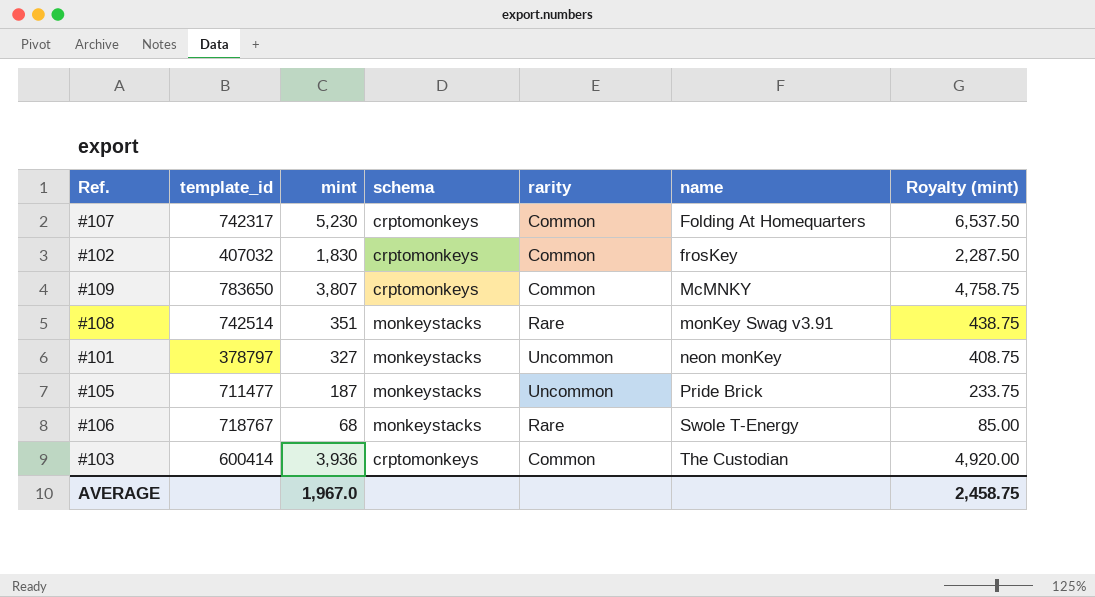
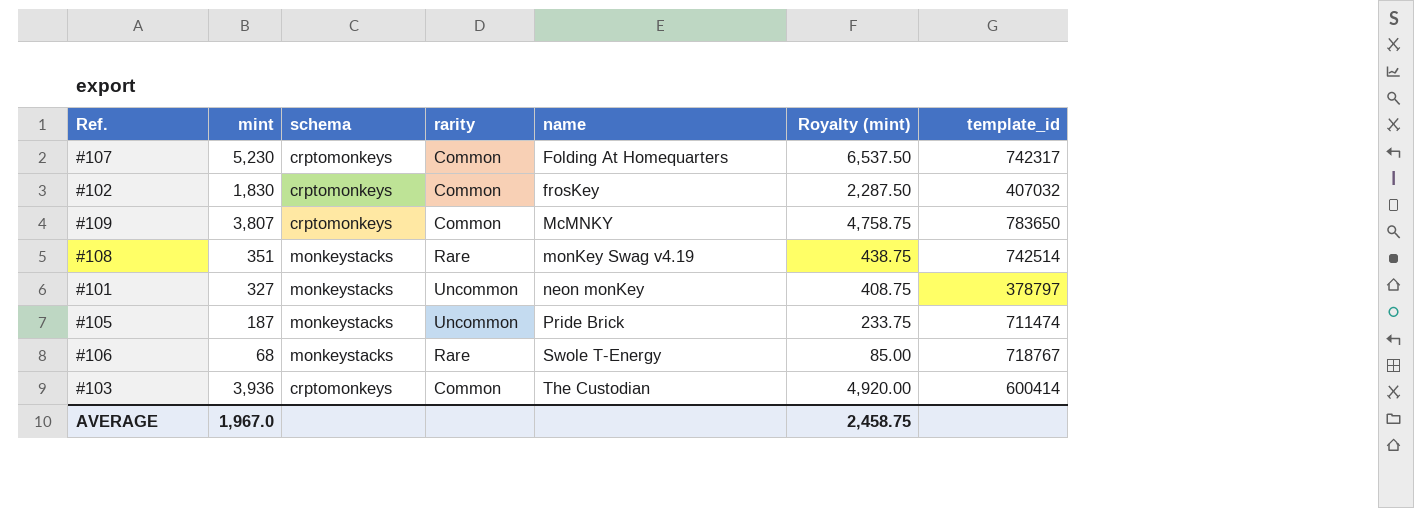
column template_id | position: 2 -> 7
#108 | name: monKey Swag v3.91 -> monKey Swag v4.19
#105 | template_id: 711477 -> 711474

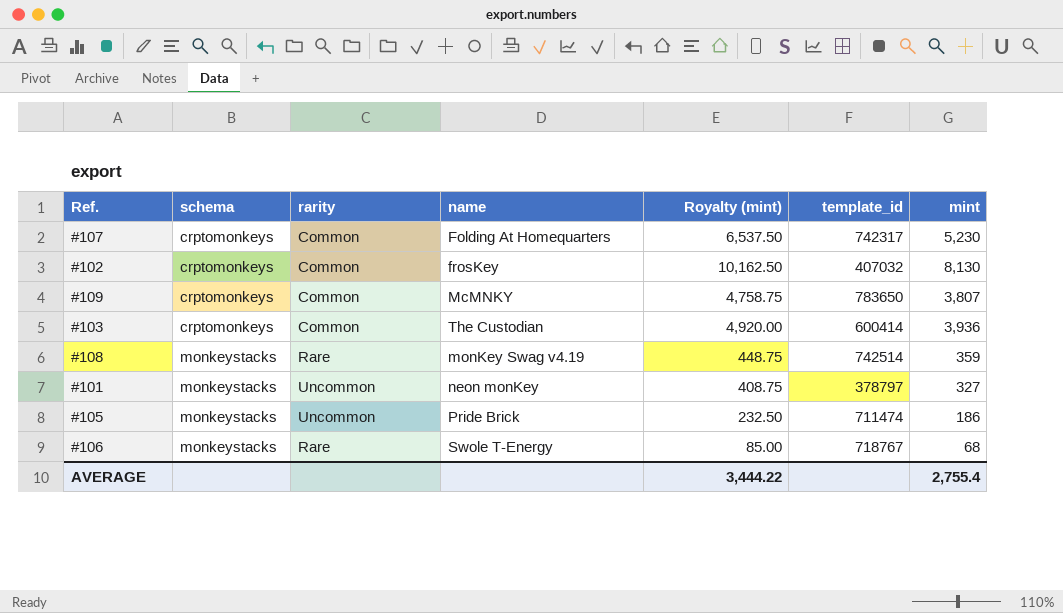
row order: name ascending -> schema ascending
column mint | position: 2 -> 7
#102 | Royalty (mint): 2,287.50 -> 10,162.50
#102 | mint: 1,830 -> 8,130
#108 | Royalty (mint): 438.75 -> 448.75
#108 | mint: 351 -> 359
#105 | Royalty (mint): 233.75 -> 232.50
#105 | mint: 187 -> 186
AVERAGE | Royalty (mint): 2,458.75 -> 3,444.22
AVERAGE | mint: 1,967.0 -> 2,755.4

